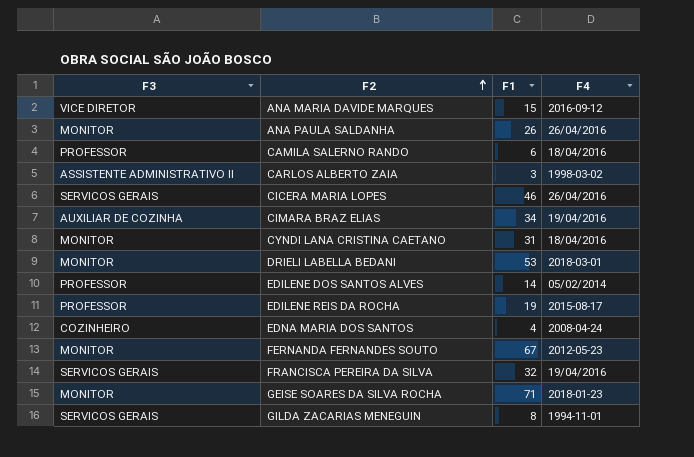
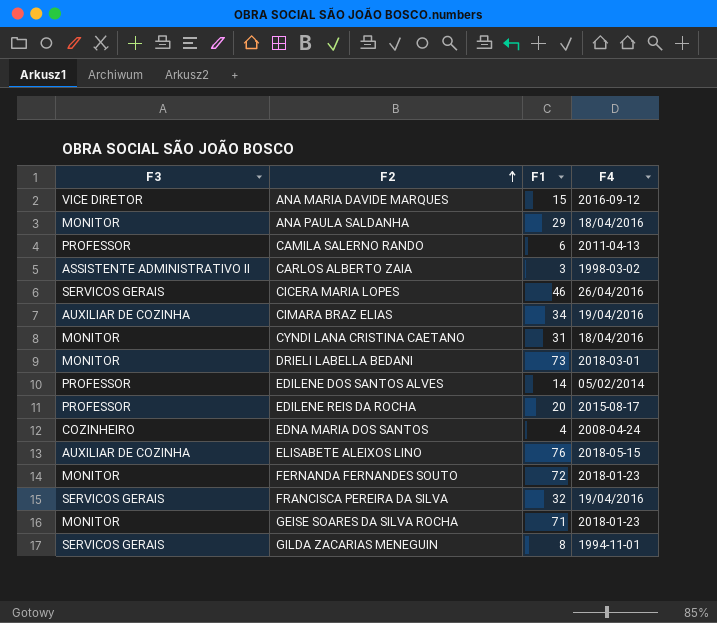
ANA PAULA SALDANHA | F1: 26 -> 29
ANA PAULA SALDANHA | F4: 26/04/2016 -> 18/04/2016
CAMILA SALERNO RANDO | F4: 18/04/2016 -> 2011-04-13
DRIELI LABELLA BEDANI | F1: 53 -> 73
EDILENE REIS DA ROCHA | F1: 19 -> 20
row ELISABETE ALEIXOS LINO: none -> AUXILIAR DE COZINHA | 76 | 2018-05-15
FERNANDA FERNANDES SOUTO | F1: 67 -> 72
FERNANDA FERNANDES SOUTO | F4: 2012-05-23 -> 2018-01-23

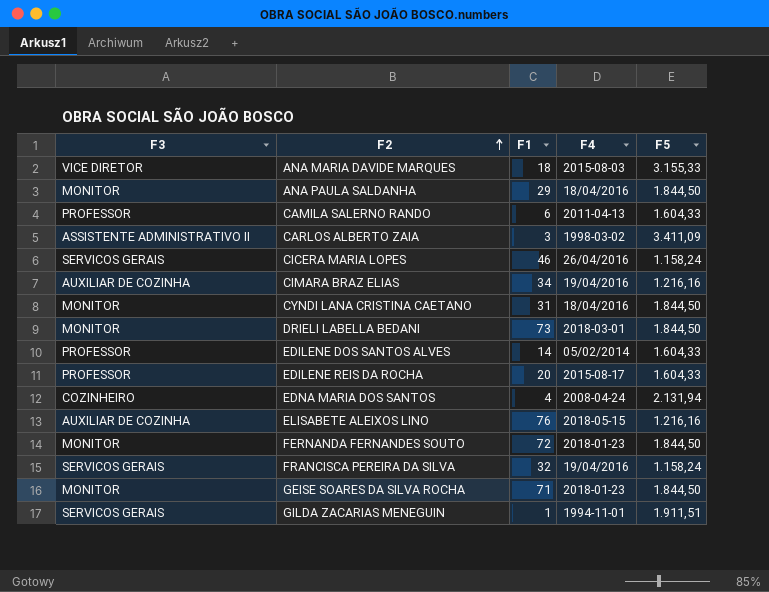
column F5 | position: none -> 5
ANA MARIA DAVIDE MARQUES | F1: 15 -> 18
ANA MARIA DAVIDE MARQUES | F4: 2016-09-12 -> 2015-08-03
GILDA ZACARIAS MENEGUIN | F1: 8 -> 1

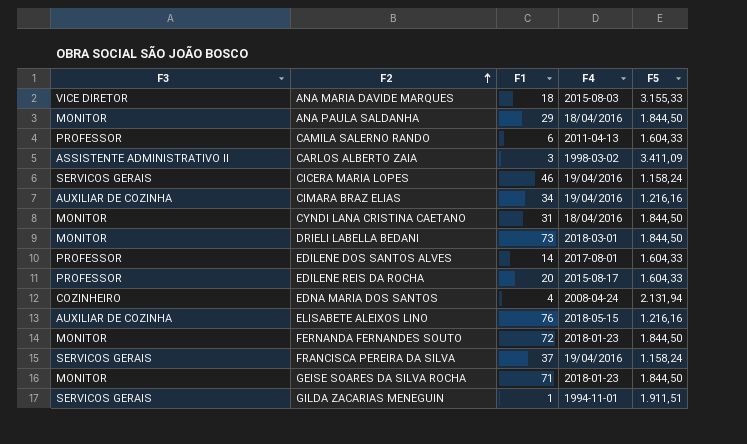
CICERA MARIA LOPES | F4: 26/04/2016 -> 19/04/2016
EDILENE DOS SANTOS ALVES | F4: 05/02/2014 -> 2017-08-01
FRANCISCA PEREIRA DA SILVA | F1: 32 -> 37

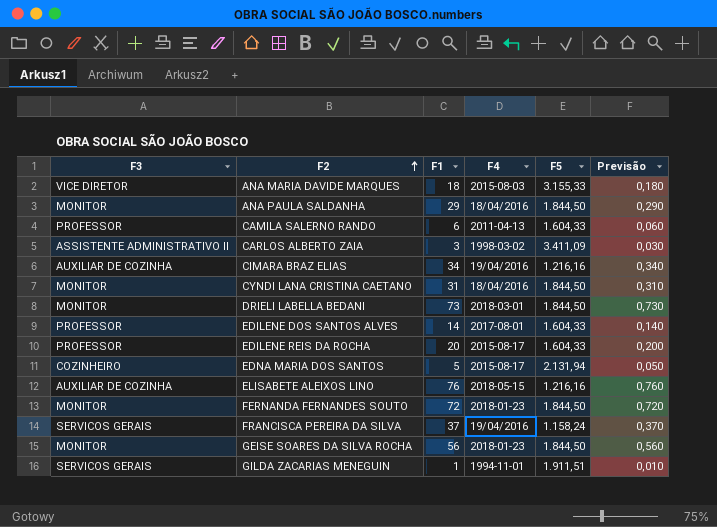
column Previsão | formula: none -> [F1] * 0,01
row CICERA MARIA LOPES: SERVICOS GERAIS | 46 | 19/04/2016 | 1.158,24 -> none
EDNA MARIA DOS SANTOS | F1: 4 -> 5
EDNA MARIA DOS SANTOS | F4: 2008-04-24 -> 2015-08-17
GEISE SOARES DA SILVA ROCHA | F1: 71 -> 56

